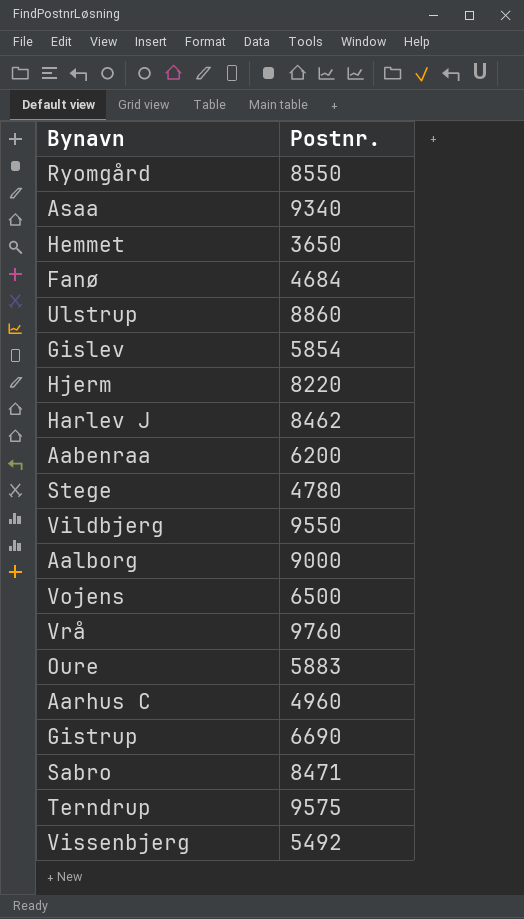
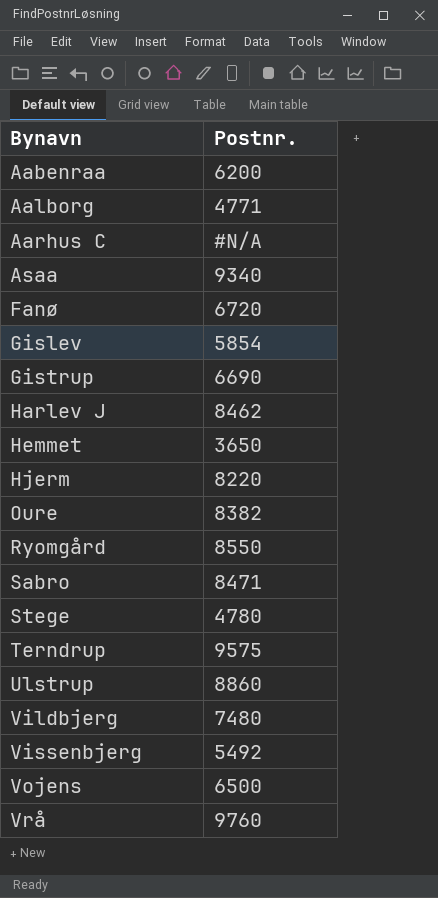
row order: none -> Bynavn ascending
Aalborg | Postnr.: 9000 -> 4771
Aarhus C | Postnr.: 4960 -> #N/A
Fanø | Postnr.: 4684 -> 6720
Oure | Postnr.: 5883 -> 8382
Vildbjerg | Postnr.: 9550 -> 7480

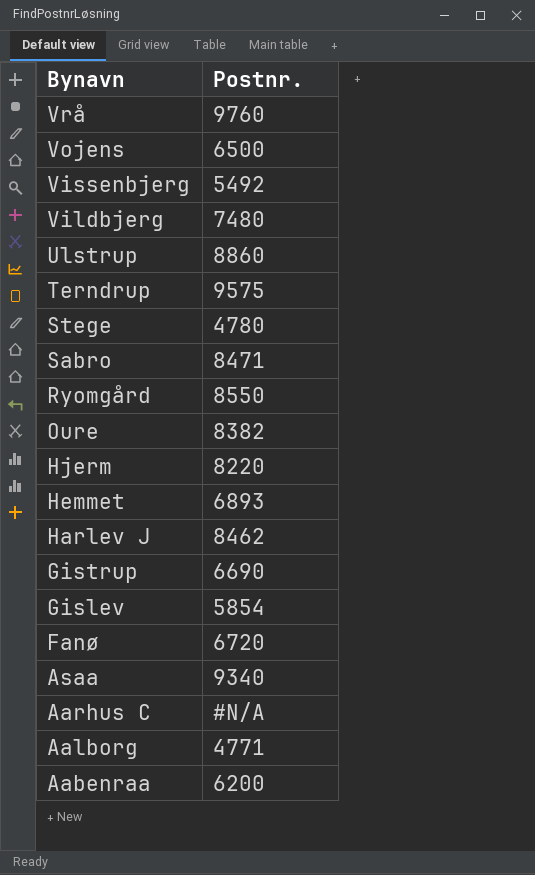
row order: Bynavn ascending -> Bynavn descending
Hemmet | Postnr.: 3650 -> 6893

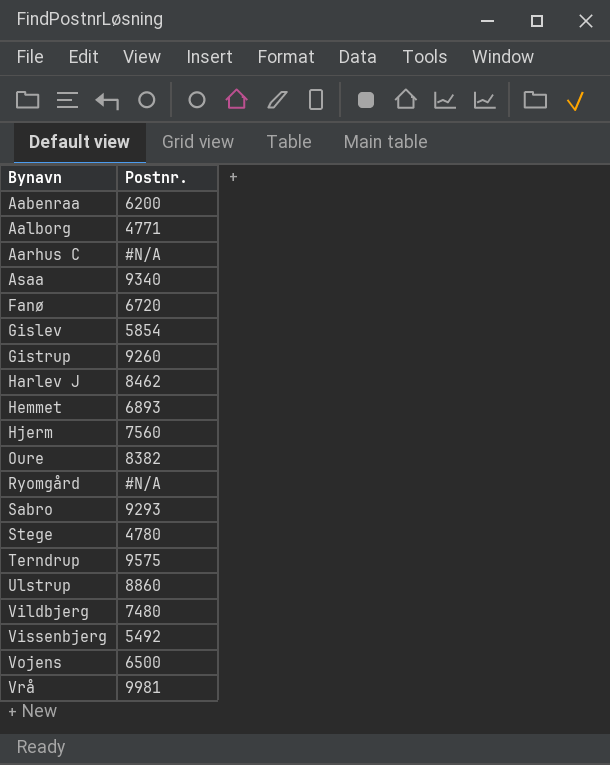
row order: Bynavn descending -> Bynavn ascending
Gistrup | Postnr.: 6690 -> 9260
Hjerm | Postnr.: 8220 -> 7560
Ryomgård | Postnr.: 8550 -> #N/A
Sabro | Postnr.: 8471 -> 9293
Vrå | Postnr.: 9760 -> 9981

